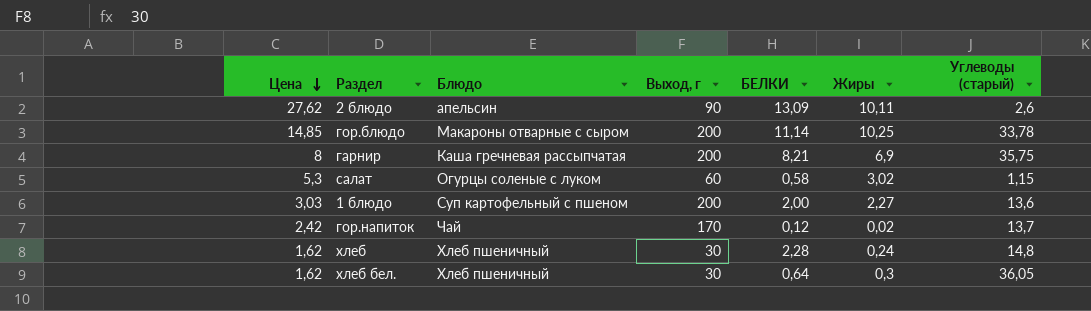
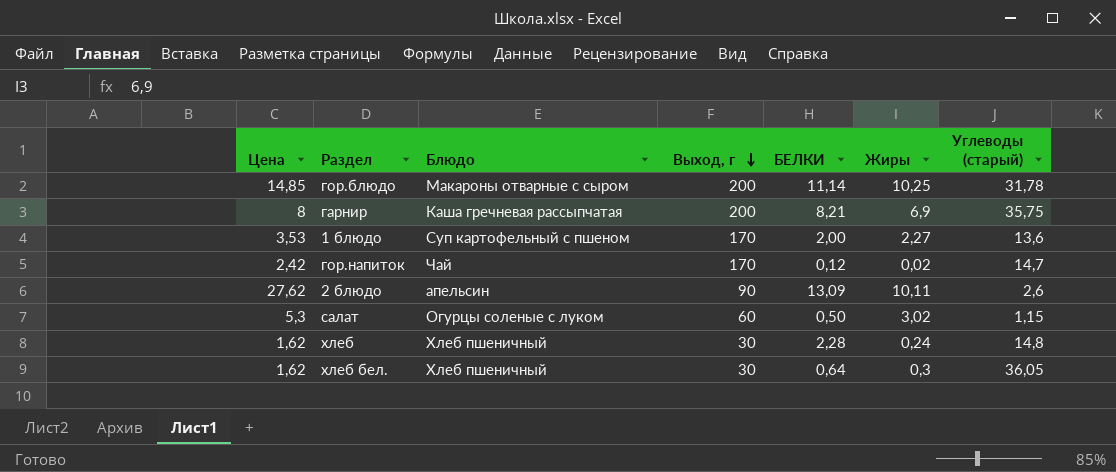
row order: Цена descending -> Выход, г descending
гор.блюдо | Углеводы (старый): 33,78 -> 31,78
1 блюдо | Цена: 3,03 -> 3,53
1 блюдо | Выход, г: 200 -> 170
гор.напиток | Углеводы (старый): 13,7 -> 14,7
салат | БЕЛКИ: 0,58 -> 0,50

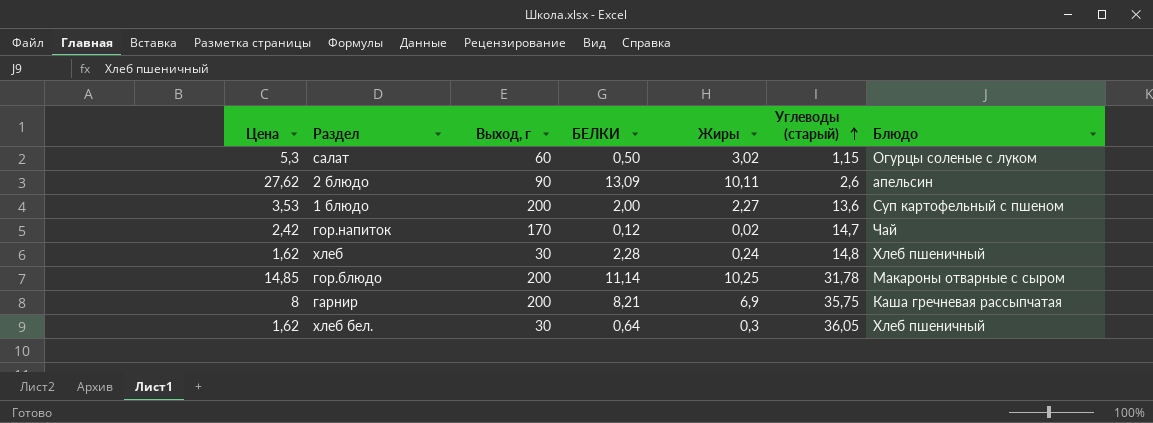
row order: Выход, г descending -> Углеводы (старый) ascending
column Блюдо | position: 3 -> 7
1 блюдо | Выход, г: 170 -> 200

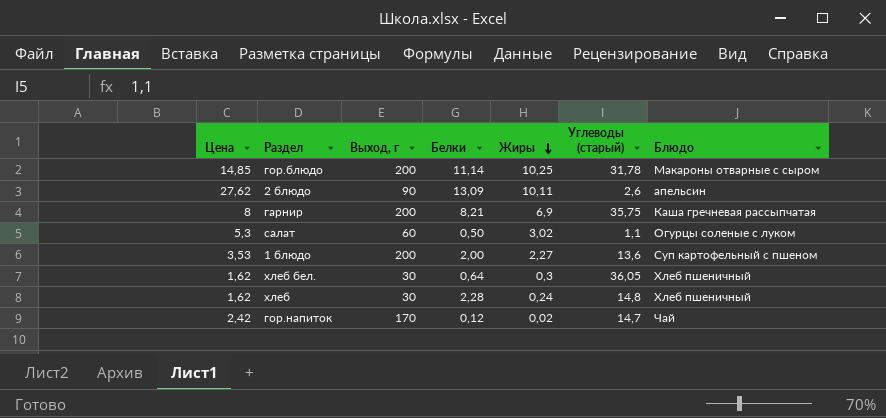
row order: Углеводы (старый) ascending -> Жиры descending
column name: БЕЛКИ -> Белки
салат | Углеводы (старый): 1,15 -> 1,1

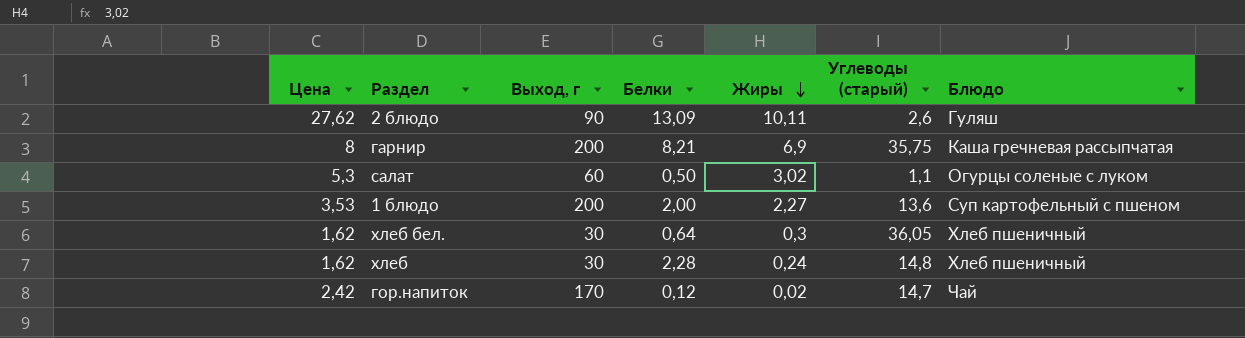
row гор.блюдо: 14,85 | 200 | 11,14 | 10,25 | 31,78 | Макароны отварные с сыром -> none
2 блюдо | Блюдо: апельсин -> Гуляш

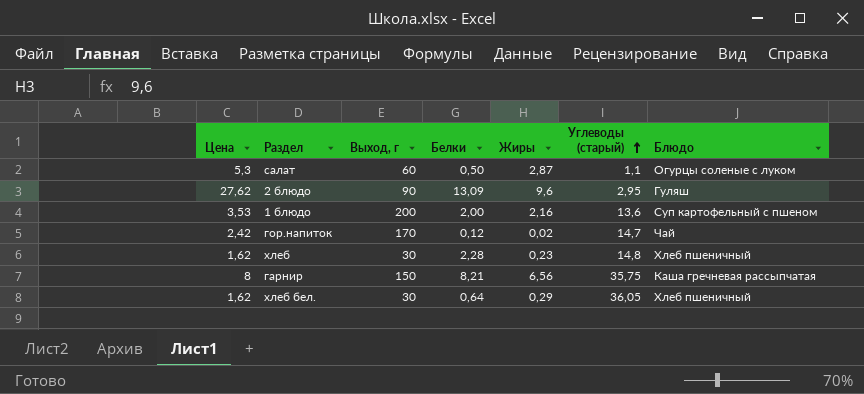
row order: Жиры descending -> Углеводы (старый) ascending
салат | Жиры: 3,02 -> 2,87
2 блюдо | Жиры: 10,11 -> 9,6
2 блюдо | Углеводы (старый): 2,6 -> 2,95
1 блюдо | Жиры: 2,27 -> 2,16
хлеб | Жиры: 0,24 -> 0,23
гарнир | Выход, г: 200 -> 150
гарнир | Жиры: 6,9 -> 6,56
хлеб бел. | Жиры: 0,3 -> 0,29

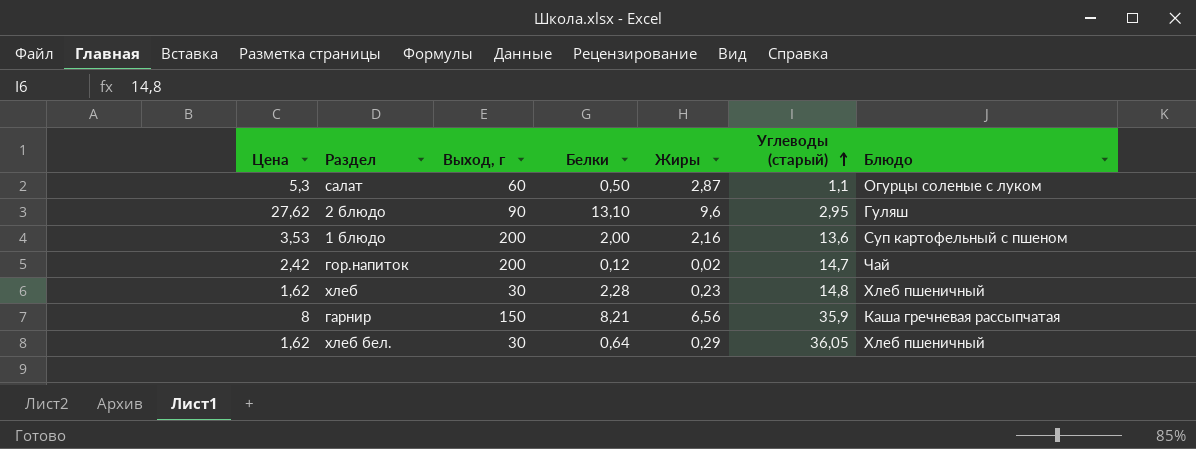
2 блюдо | Белки: 13,09 -> 13,10
гор.напиток | Выход, г: 170 -> 200
гарнир | Углеводы (старый): 35,75 -> 35,9

